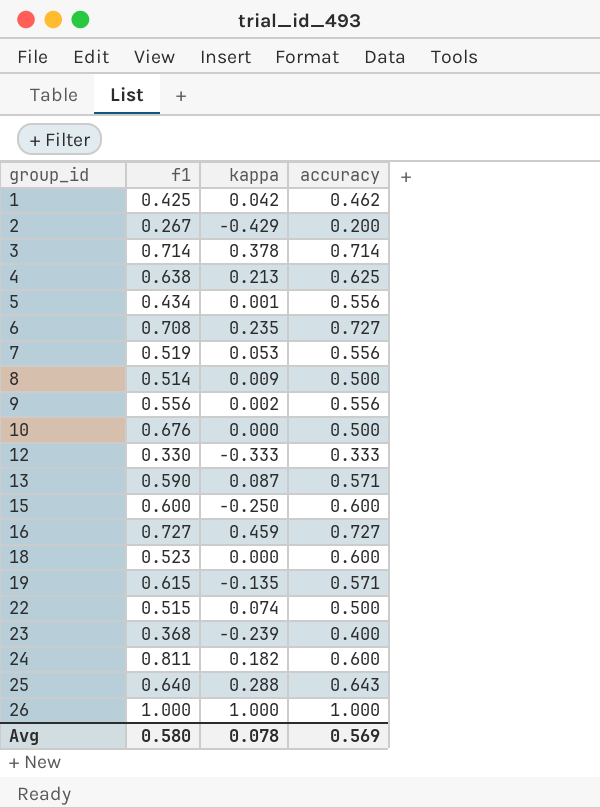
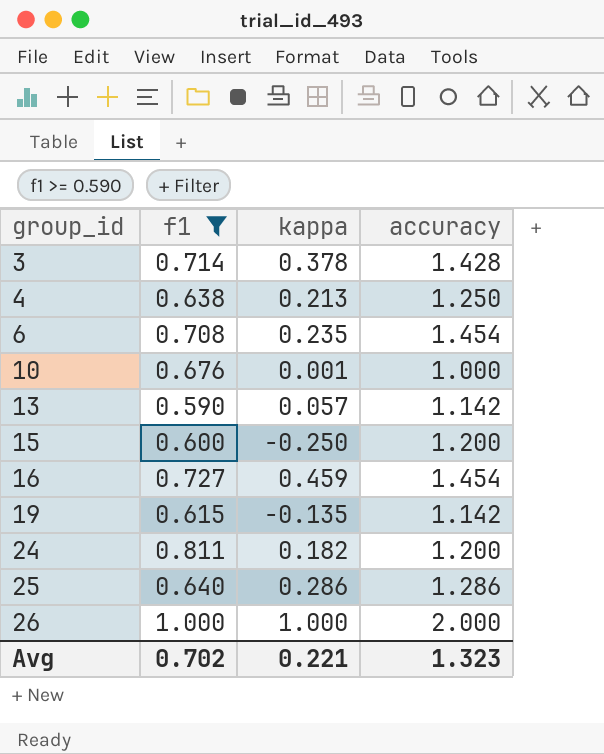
filter: none -> f1 >= 0.590
3 | accuracy: 0.714 -> 1.428
4 | accuracy: 0.625 -> 1.250
6 | accuracy: 0.727 -> 1.454
10 | kappa: 0.000 -> 0.001
10 | accuracy: 0.500 -> 1.000
13 | kappa: 0.087 -> 0.057
13 | accuracy: 0.571 -> 1.142
15 | accuracy: 0.600 -> 1.200
16 | accuracy: 0.727 -> 1.454
19 | accuracy: 0.571 -> 1.142
24 | accuracy: 0.600 -> 1.200
25 | kappa: 0.288 -> 0.286
25 | accuracy: 0.643 -> 1.286
26 | accuracy: 1.000 -> 2.000
Avg | f1: 0.580 -> 0.702
Avg | kappa: 0.078 -> 0.221
Avg | accuracy: 0.569 -> 1.323

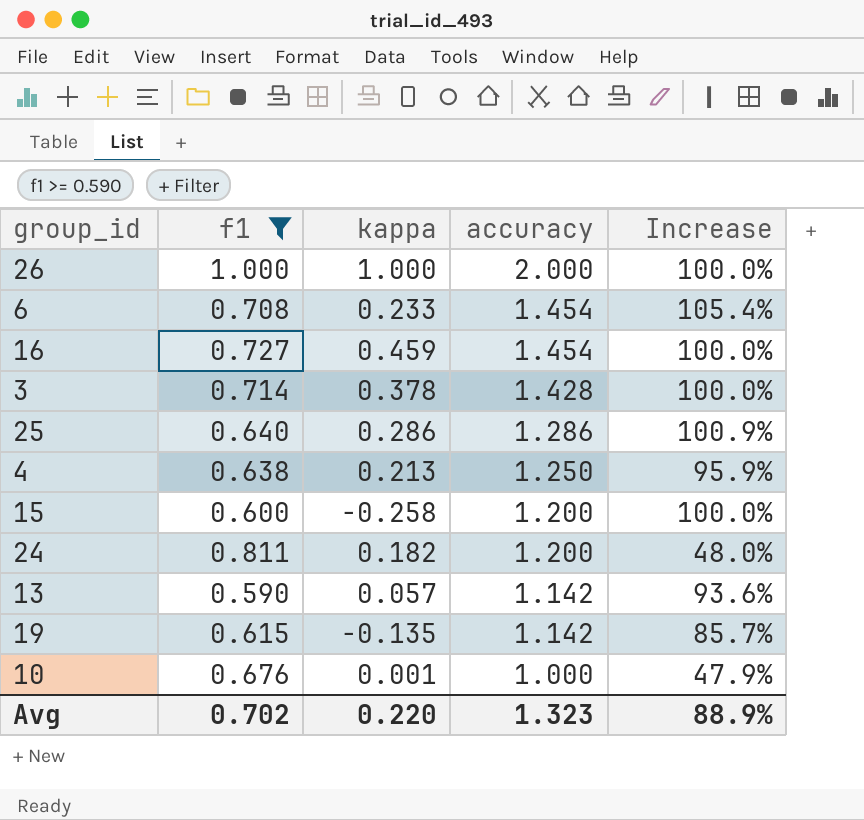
row order: group_id ascending -> accuracy descending
column Increase | formula: none -> ([accuracy] - [f1]) / [f1]
6 | kappa: 0.235 -> 0.233
15 | kappa: -0.250 -> -0.258
Avg | kappa: 0.221 -> 0.220

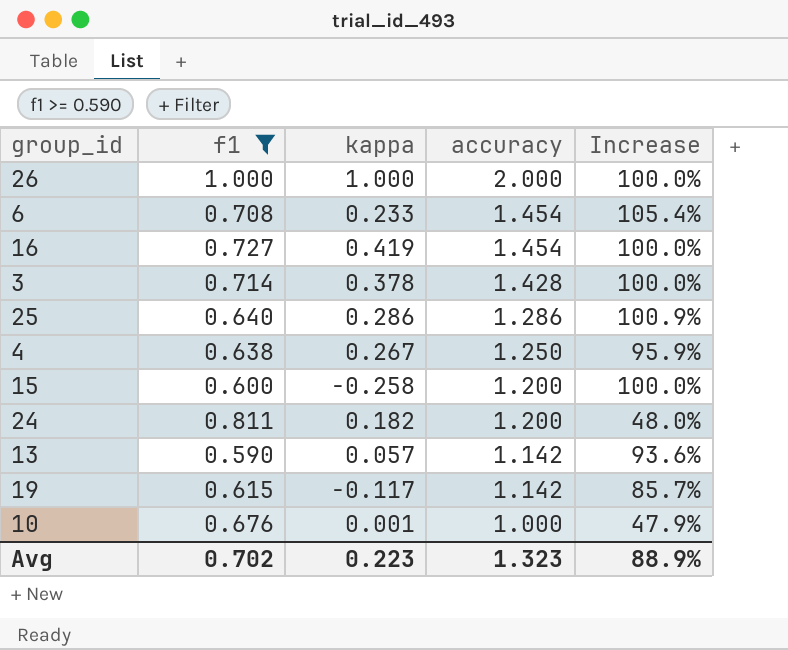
16 | kappa: 0.459 -> 0.419
4 | kappa: 0.213 -> 0.267
19 | kappa: -0.135 -> -0.117
Avg | kappa: 0.220 -> 0.223

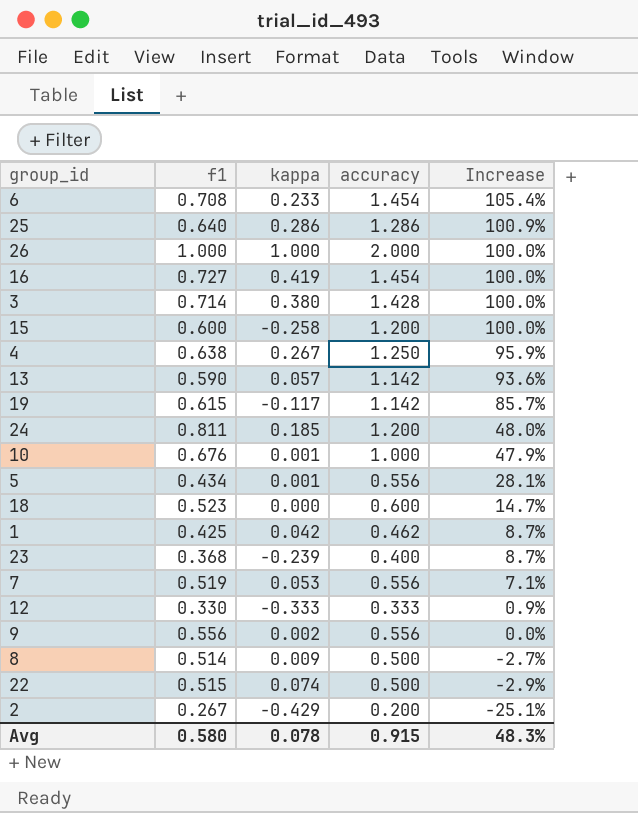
filter: f1 >= 0.590 -> none
row order: accuracy descending -> Increase descending
3 | kappa: 0.378 -> 0.380
24 | kappa: 0.182 -> 0.185
Avg | f1: 0.702 -> 0.580
Avg | kappa: 0.223 -> 0.078
Avg | accuracy: 1.323 -> 0.915
Avg | Increase: 88.9% -> 48.3%

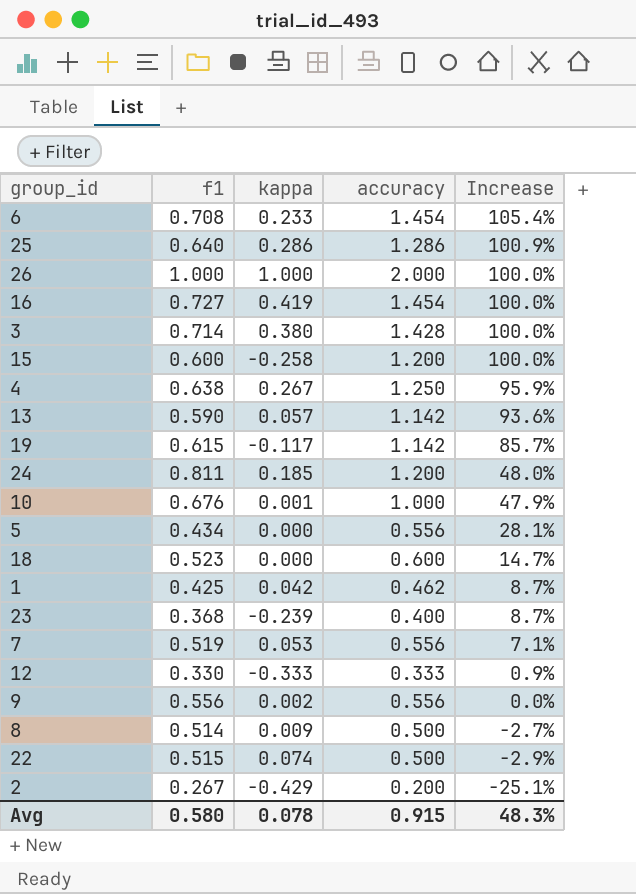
5 | kappa: 0.001 -> 0.000

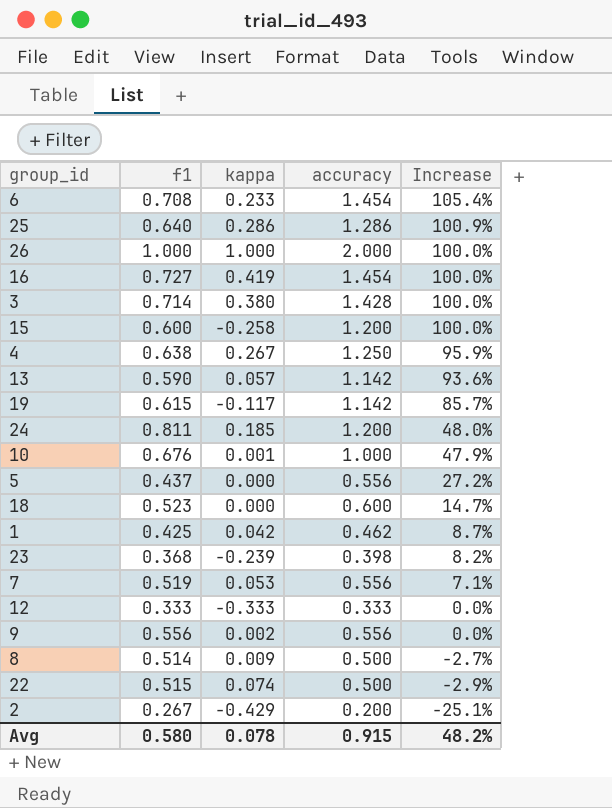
5 | f1: 0.434 -> 0.437
5 | Increase: 28.1% -> 27.2%
23 | accuracy: 0.400 -> 0.398
23 | Increase: 8.7% -> 8.2%
12 | f1: 0.330 -> 0.333
12 | Increase: 0.9% -> 0.0%
Avg | Increase: 48.3% -> 48.2%

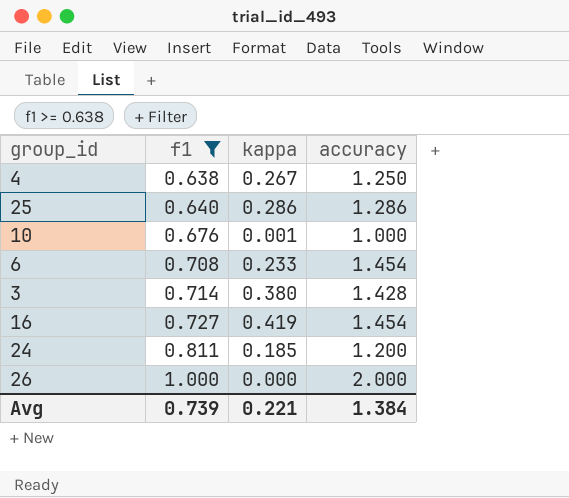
filter: none -> f1 >= 0.638
row order: Increase descending -> f1 ascending
column Increase | formula: ([accuracy] - [f1]) / [f1] -> none
26 | kappa: 1.000 -> 0.000
Avg | f1: 0.580 -> 0.739
Avg | kappa: 0.078 -> 0.221
Avg | accuracy: 0.915 -> 1.384

